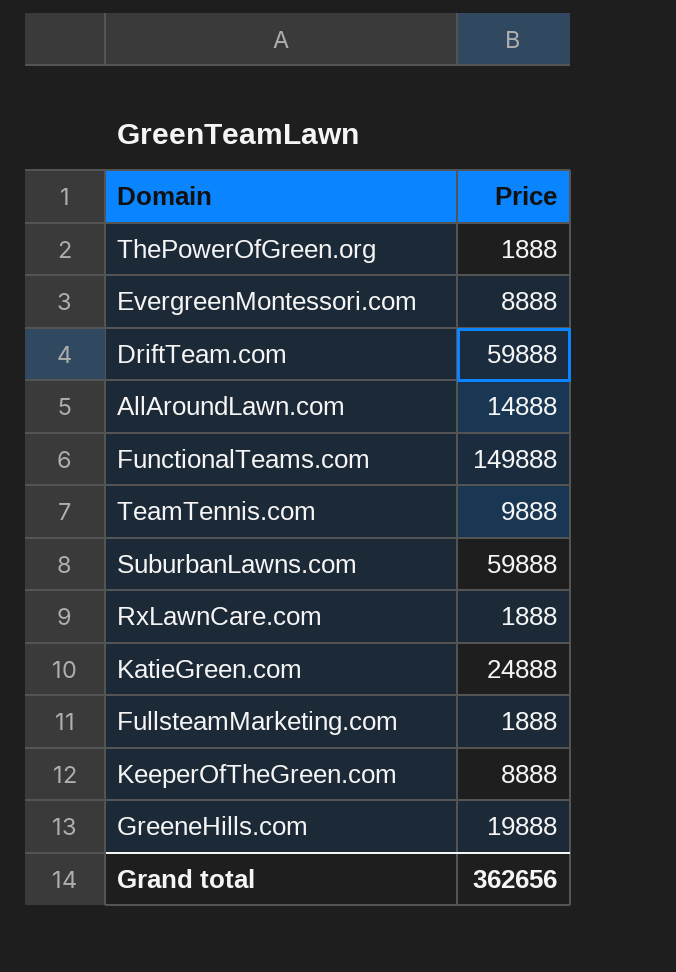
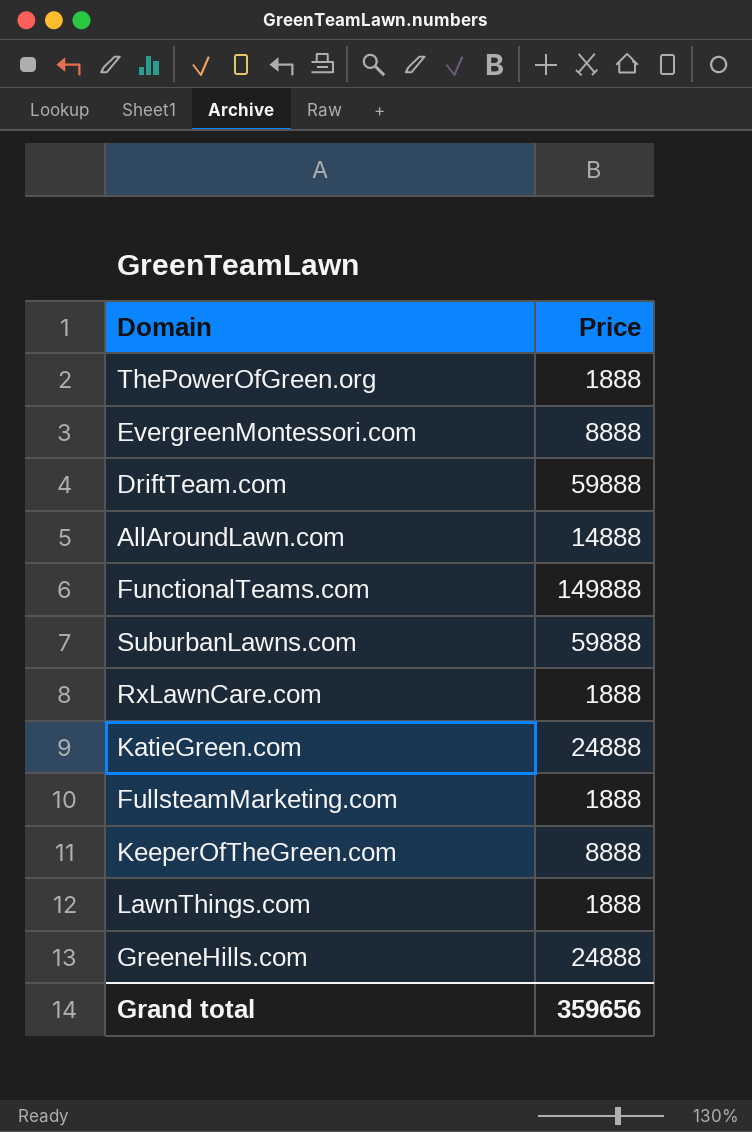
row TeamTennis.com: 9888 -> none
row LawnThings.com: none -> 1888
GreeneHills.com | Price: 19888 -> 24888
Grand total | Price: 362656 -> 359656

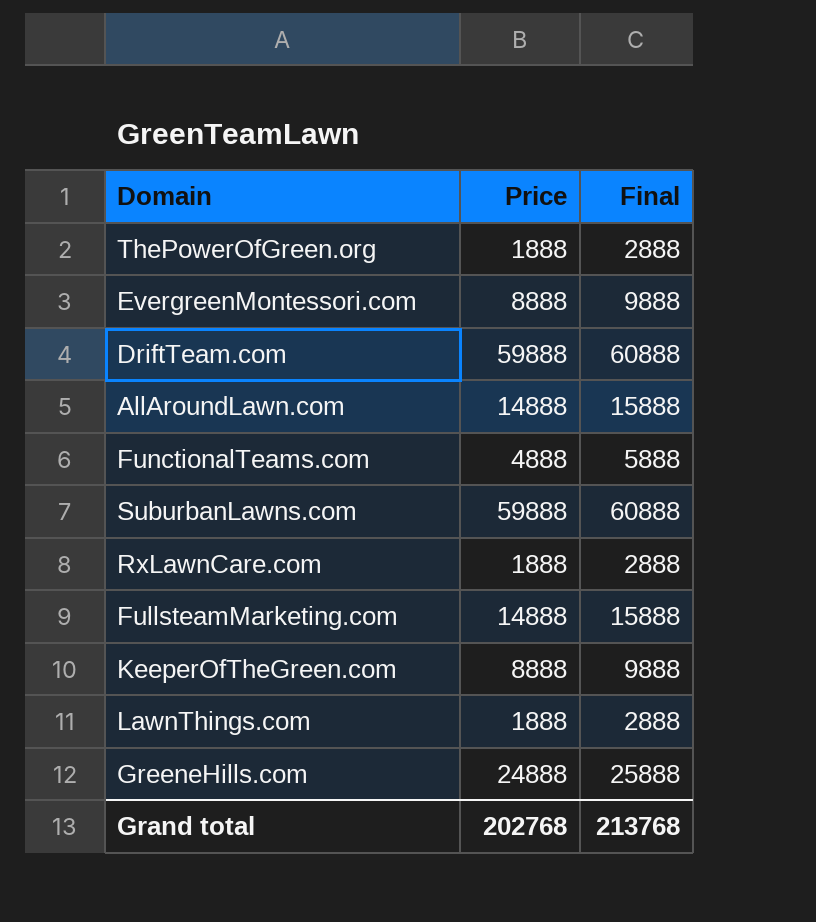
column Final | formula: none -> [Price] + 1000
row KatieGreen.com: 24888 -> none
FunctionalTeams.com | Price: 149888 -> 4888
FullsteamMarketing.com | Price: 1888 -> 14888
Grand total | Price: 359656 -> 202768

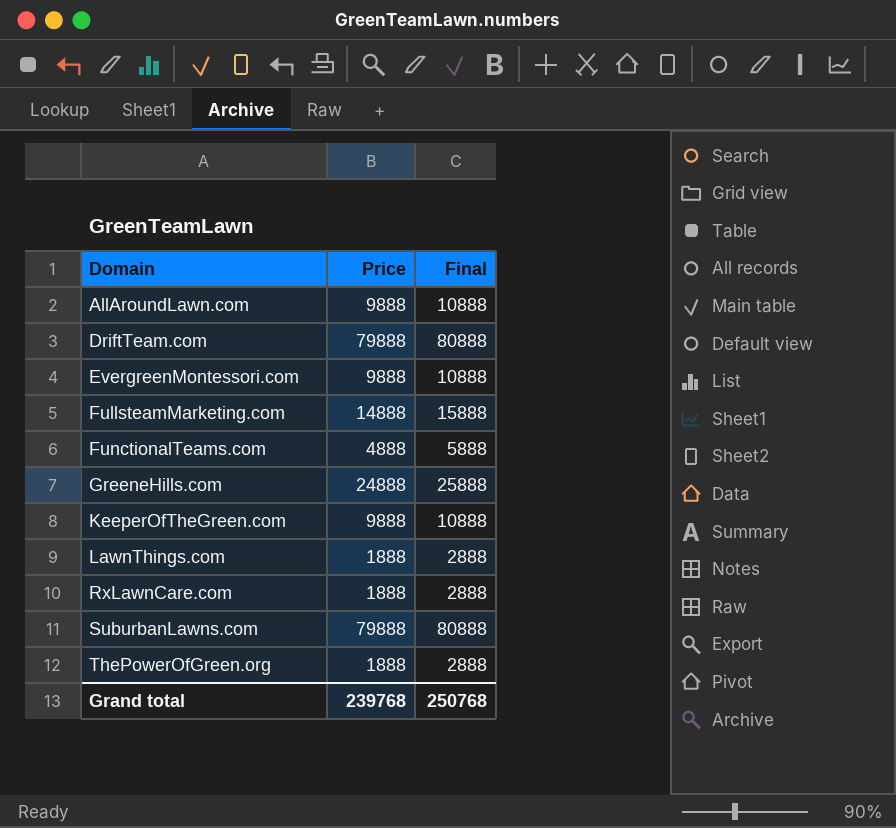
row order: none -> Domain ascending
AllAroundLawn.com | Price: 14888 -> 9888
AllAroundLawn.com | Final: 15888 -> 10888
DriftTeam.com | Price: 59888 -> 79888
DriftTeam.com | Final: 60888 -> 80888
EvergreenMontessori.com | Price: 8888 -> 9888
EvergreenMontessori.com | Final: 9888 -> 10888
KeeperOfTheGreen.com | Price: 8888 -> 9888
KeeperOfTheGreen.com | Final: 9888 -> 10888
SuburbanLawns.com | Price: 59888 -> 79888
SuburbanLawns.com | Final: 60888 -> 80888
Grand total | Price: 202768 -> 239768
Grand total | Final: 213768 -> 250768

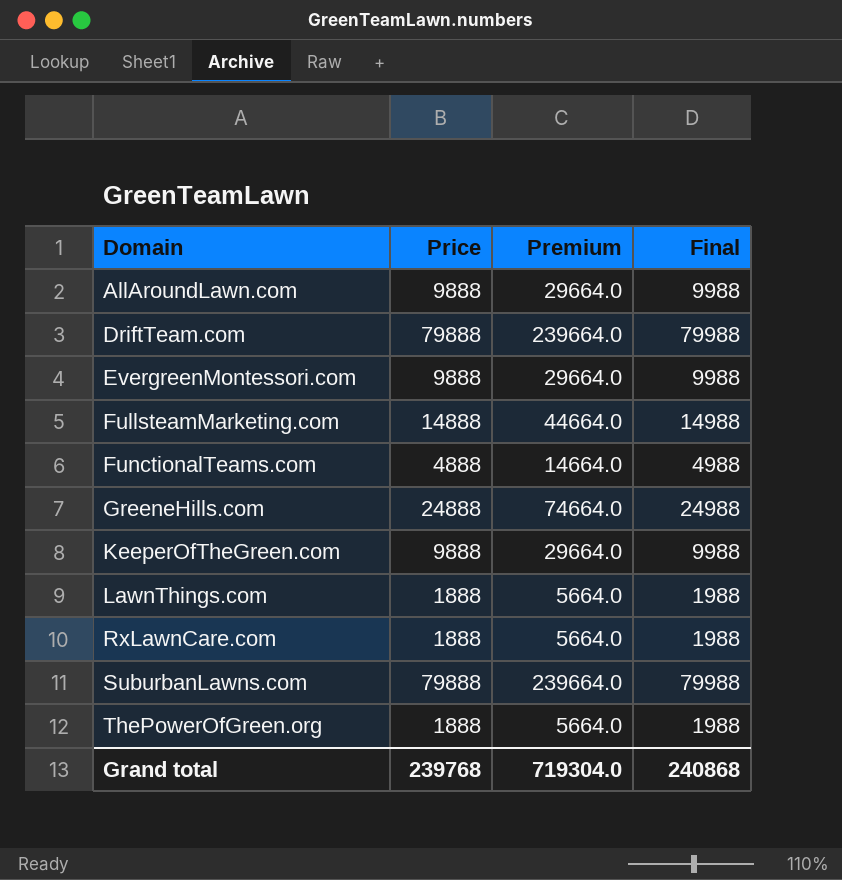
column Premium | formula: none -> [Price] * 3
column Final | formula: [Price] + 1000 -> [Price] + 100
Grand total | Final: 250768 -> 240868

